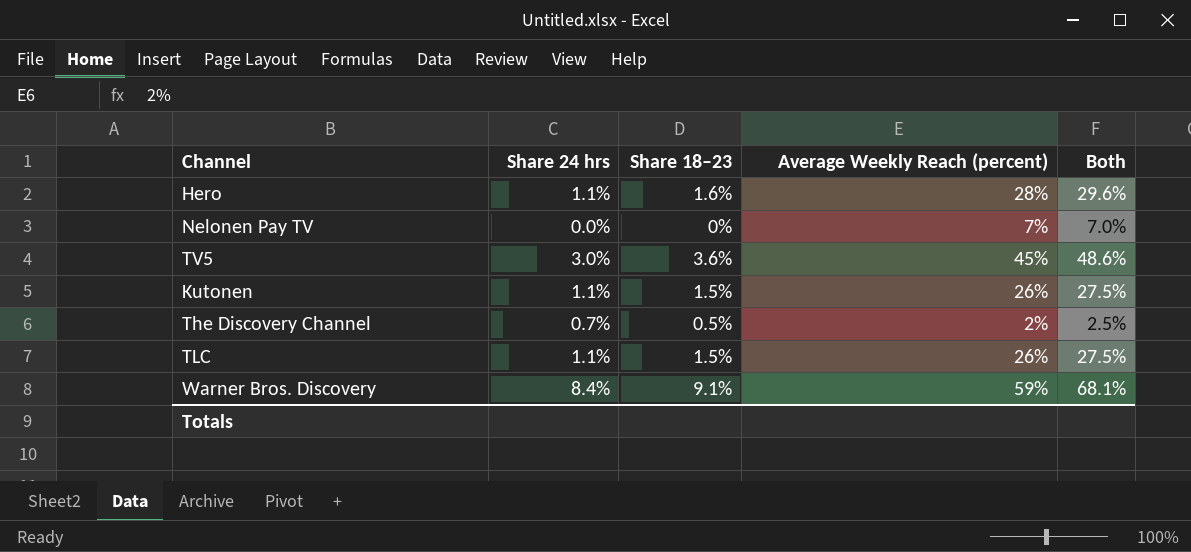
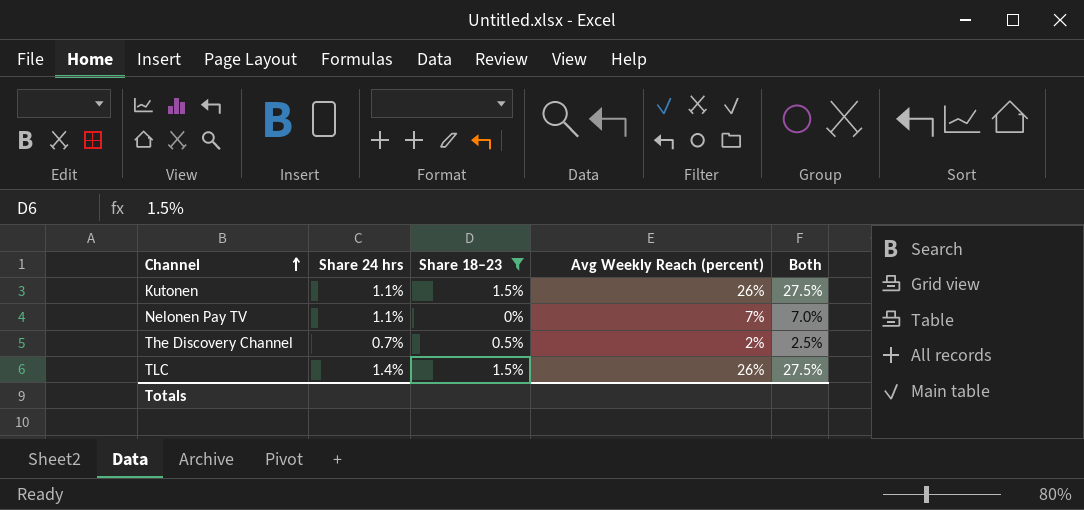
filter: none -> Share 18–23 <= 1.5%
row order: none -> Channel ascending
column name: Average Weekly Reach (percent) -> Avg Weekly Reach (percent)
Nelonen Pay TV | Share 24 hrs: 0.0% -> 1.1%
TLC | Share 24 hrs: 1.1% -> 1.4%

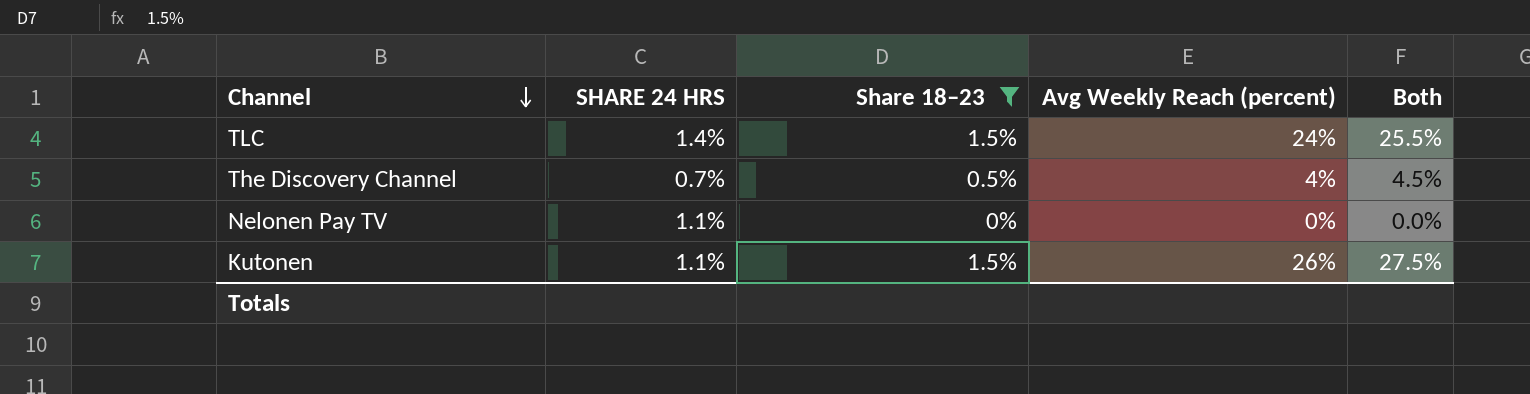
row order: Channel ascending -> Channel descending
column name: Share 24 hrs -> SHARE 24 HRS
TLC | Avg Weekly Reach (percent): 26% -> 24%
TLC | Both: 27.5% -> 25.5%
The Discovery Channel | Avg Weekly Reach (percent): 2% -> 4%
The Discovery Channel | Both: 2.5% -> 4.5%
Nelonen Pay TV | Avg Weekly Reach (percent): 7% -> 0%
Nelonen Pay TV | Both: 7.0% -> 0.0%

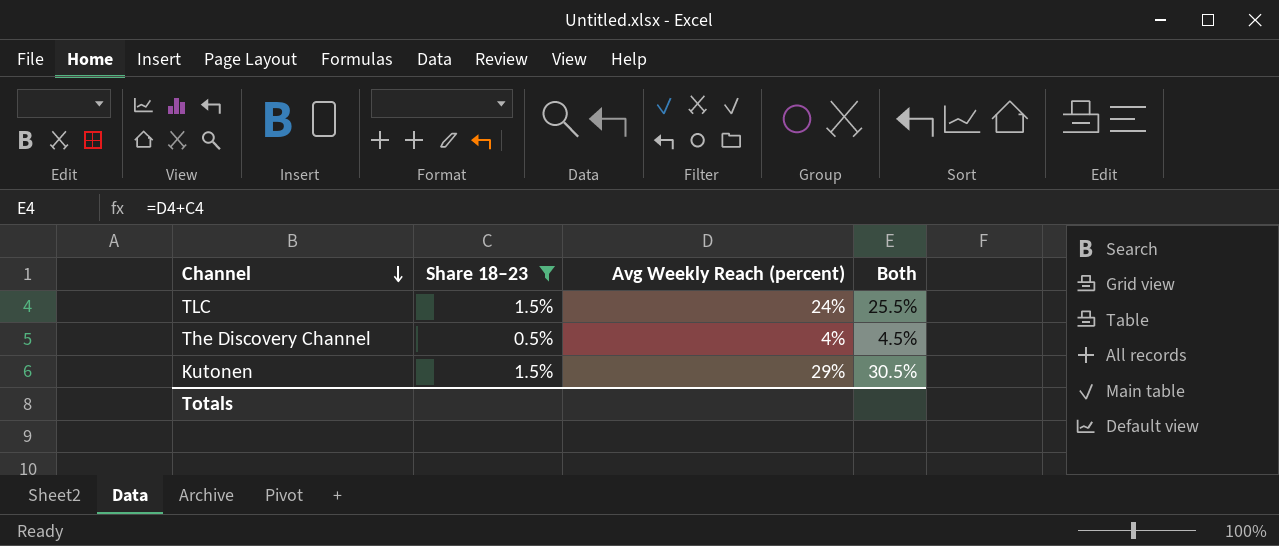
column SHARE 24 HRS | position: 2 -> none
row Nelonen Pay TV: 1.1% | 0% | 0% | 0.0% -> none
Kutonen | Avg Weekly Reach (percent): 26% -> 29%
Kutonen | Both: 27.5% -> 30.5%

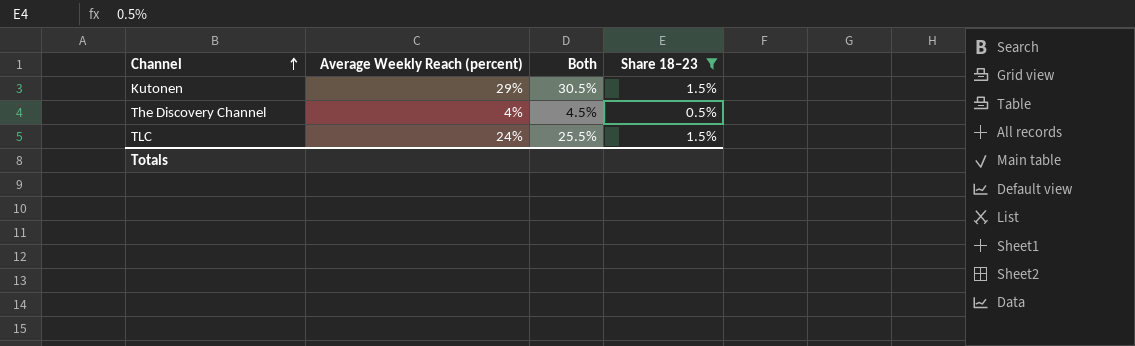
row order: Channel descending -> Channel ascending
column name: Avg Weekly Reach (percent) -> Average Weekly Reach (percent)
column Share 18–23 | position: 2 -> 4

